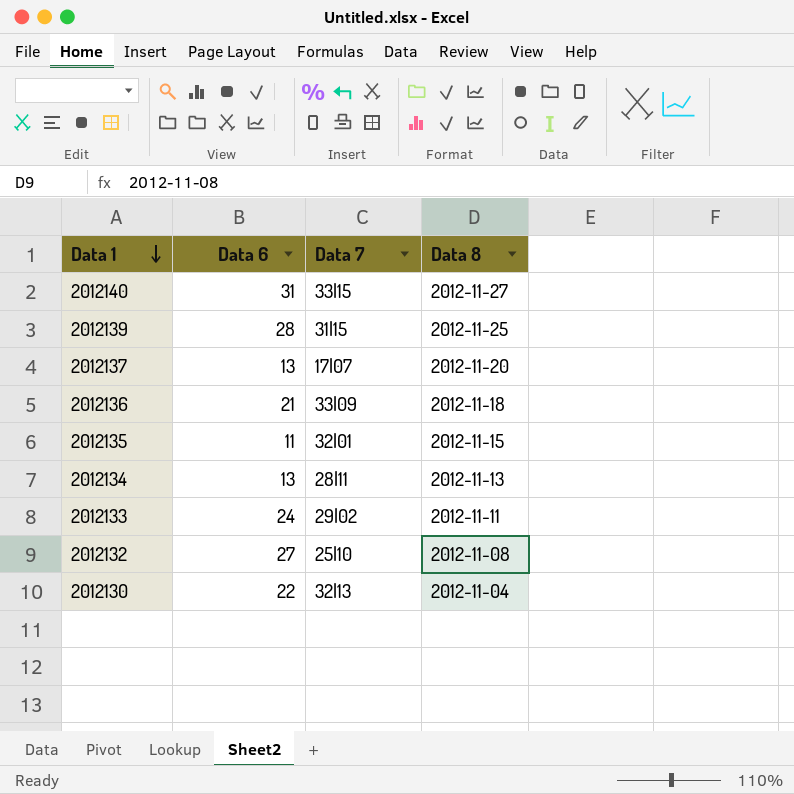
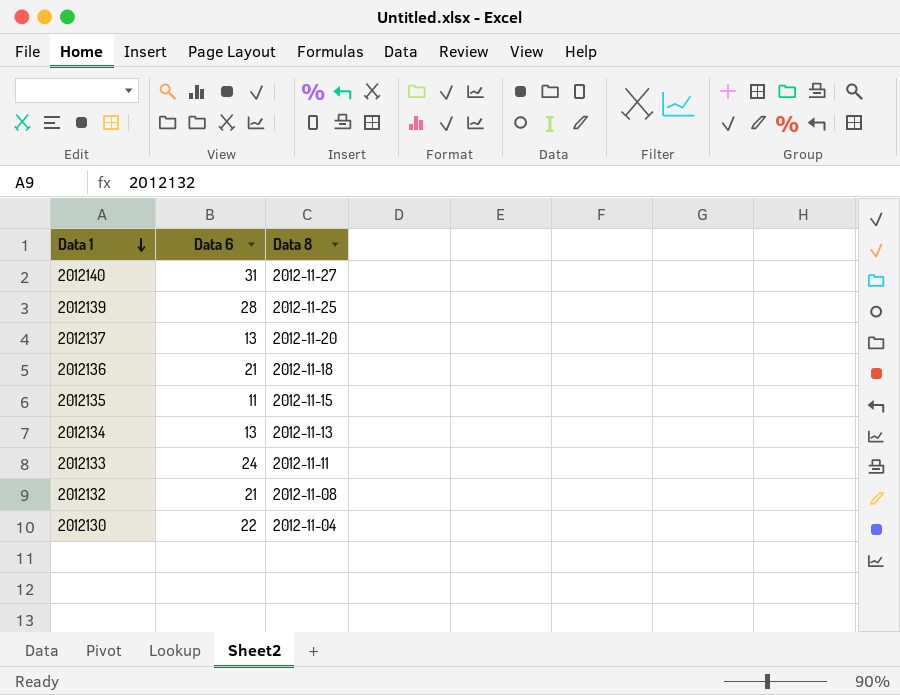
column Data 7 | position: 3 -> none
2012132 | Data 6: 27 -> 21

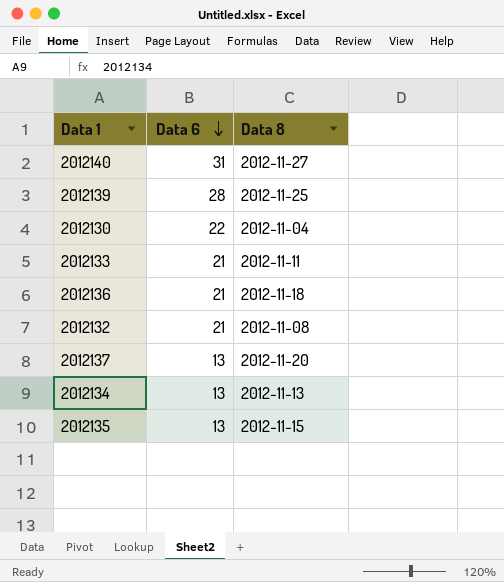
row order: Data 1 descending -> Data 6 descending
2012133 | Data 6: 24 -> 21
2012135 | Data 6: 11 -> 13

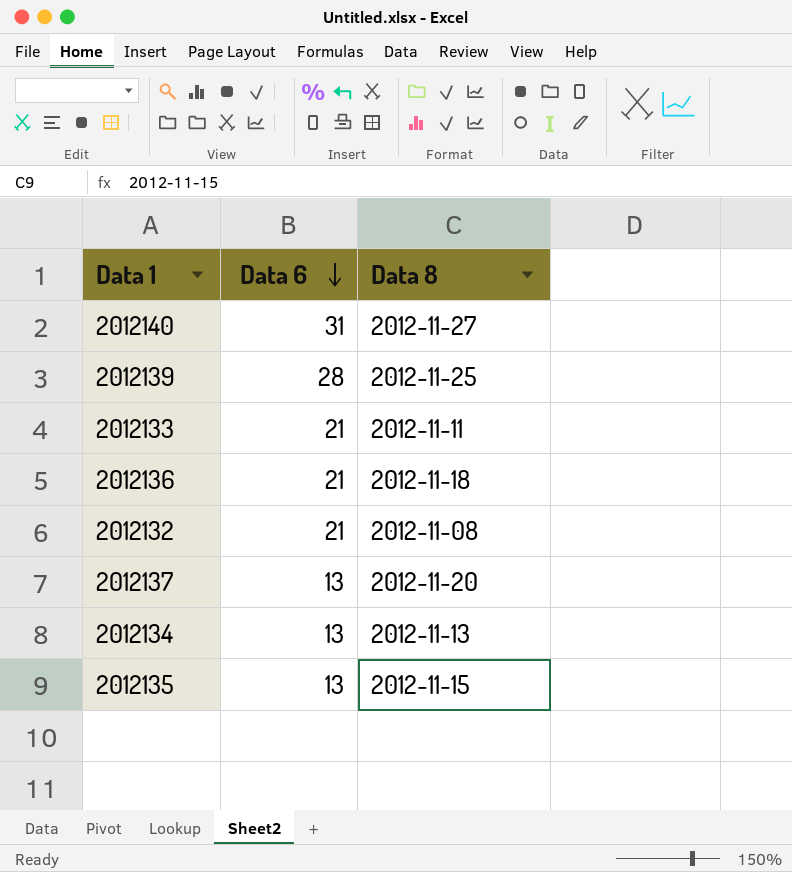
row 2012130: 22 | 2012-11-04 -> none

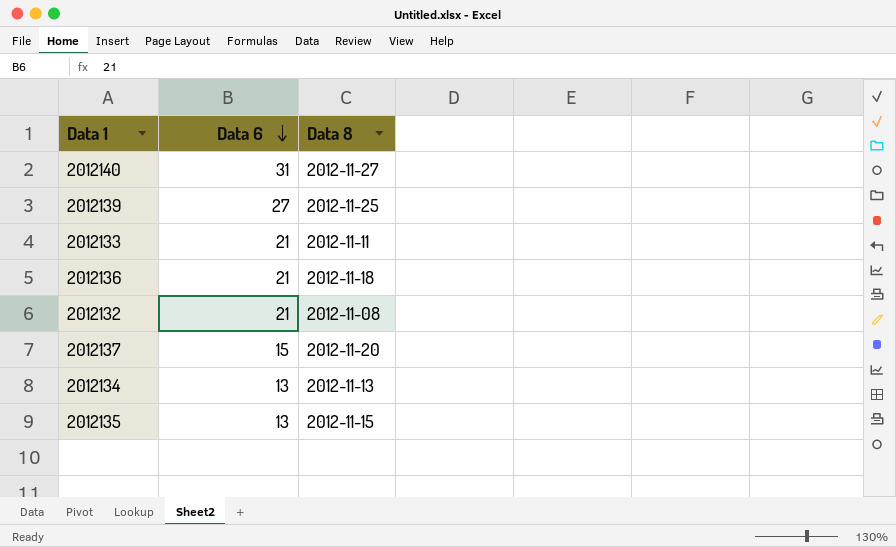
2012139 | Data 6: 28 -> 27
2012137 | Data 6: 13 -> 15

